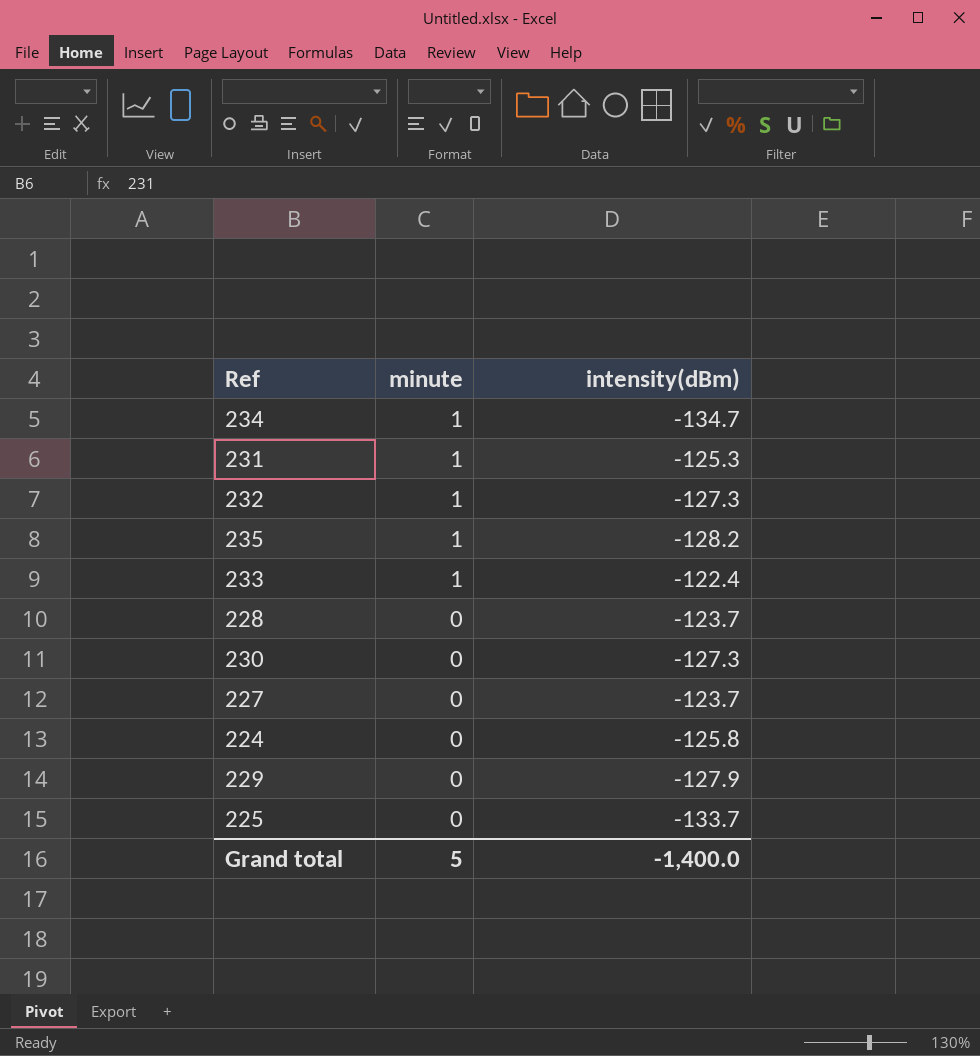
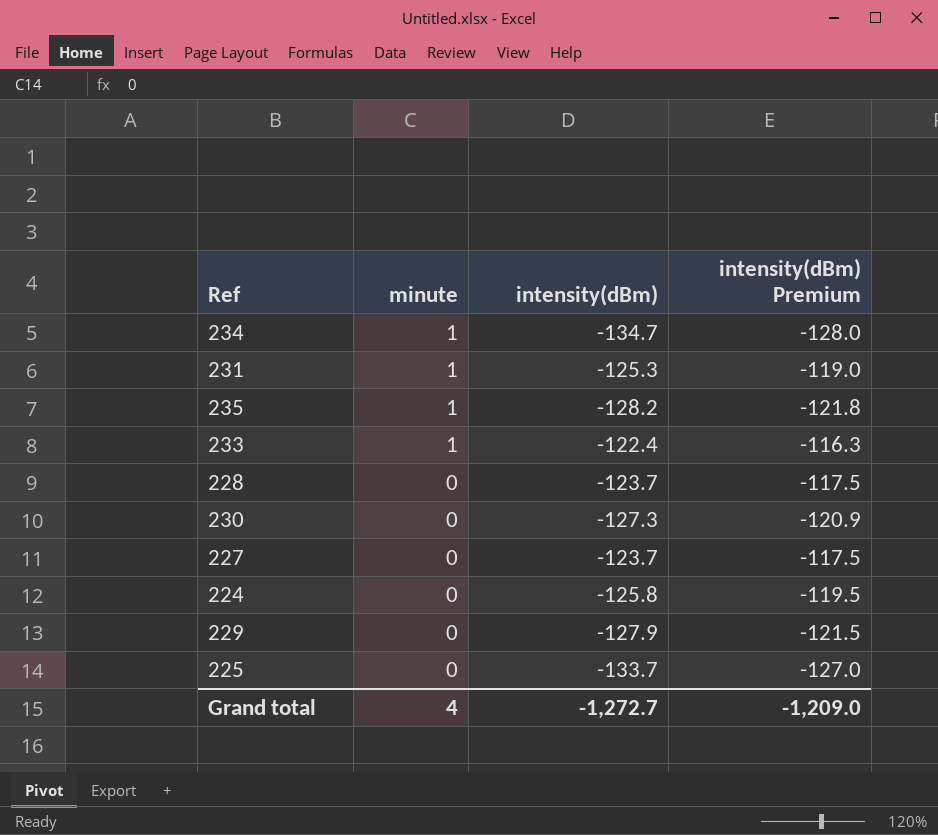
column intensity(dBm) Premium | formula: none -> [intensity(dBm)] * 0.95
row 232: 1 | -127.3 -> none
Grand total | minute: 5 -> 4
Grand total | intensity(dBm): -1,400.0 -> -1,272.7

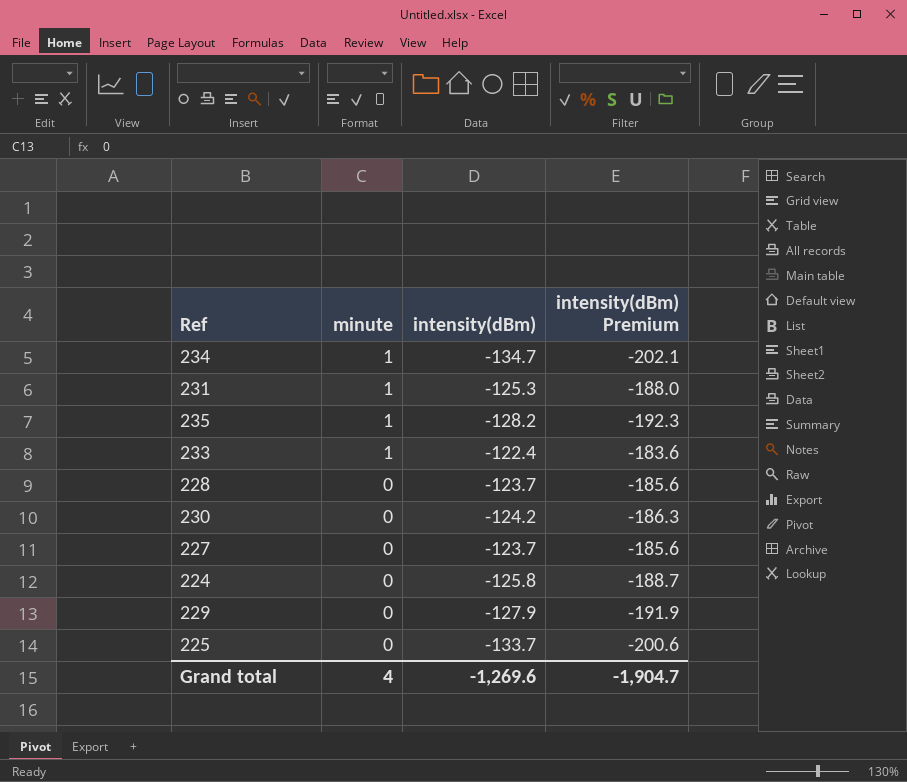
column intensity(dBm) Premium | formula: [intensity(dBm)] * 0.95 -> [intensity(dBm)] * 1.5
230 | intensity(dBm): -127.3 -> -124.2
Grand total | intensity(dBm): -1,272.7 -> -1,269.6
Grand total | intensity(dBm) Premium: -1,209.0 -> -1,904.7

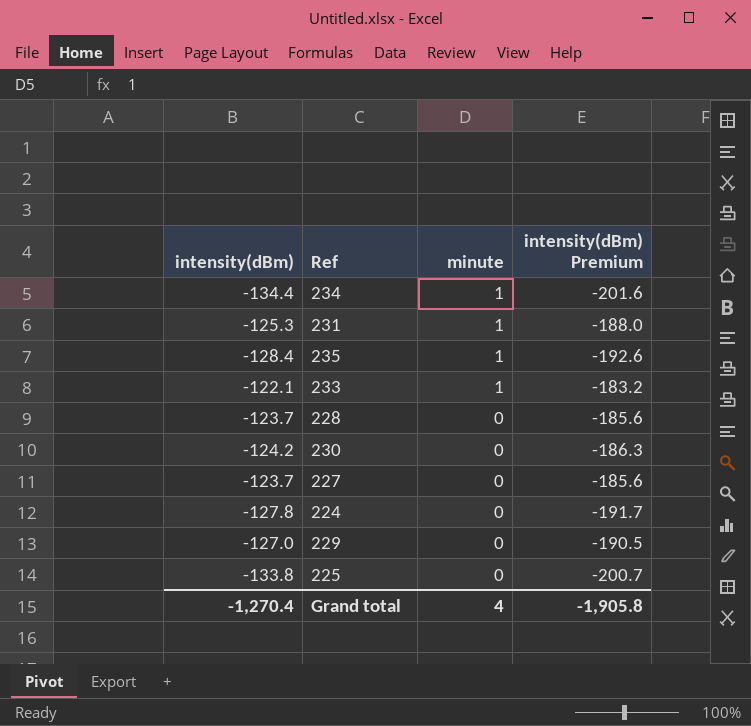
column intensity(dBm) | position: 3 -> 1
234 | intensity(dBm): -134.7 -> -134.4
234 | intensity(dBm) Premium: -202.1 -> -201.6
235 | intensity(dBm): -128.2 -> -128.4
235 | intensity(dBm) Premium: -192.3 -> -192.6
233 | intensity(dBm): -122.4 -> -122.1
233 | intensity(dBm) Premium: -183.6 -> -183.2
224 | intensity(dBm): -125.8 -> -127.8
224 | intensity(dBm) Premium: -188.7 -> -191.7
229 | intensity(dBm): -127.9 -> -127.0
229 | intensity(dBm) Premium: -191.9 -> -190.5
225 | intensity(dBm): -133.7 -> -133.8
225 | intensity(dBm) Premium: -200.6 -> -200.7
Grand total | intensity(dBm): -1,269.6 -> -1,270.4
Grand total | intensity(dBm) Premium: -1,904.7 -> -1,905.8

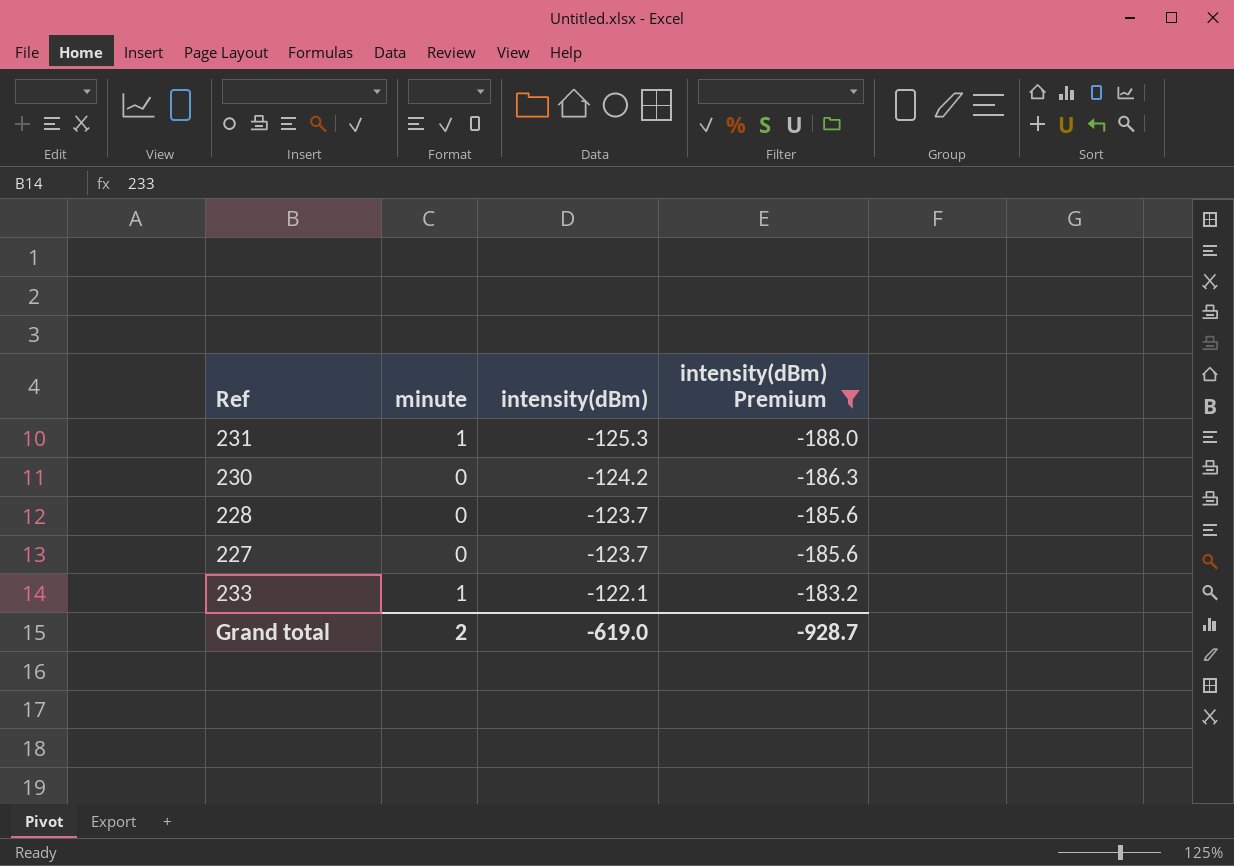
filter: none -> intensity(dBm) Premium >= -188.0
row order: minute descending -> intensity(dBm) ascending
column intensity(dBm) | position: 1 -> 3
Grand total | minute: 4 -> 2
Grand total | intensity(dBm): -1,270.4 -> -619.0
Grand total | intensity(dBm) Premium: -1,905.8 -> -928.7

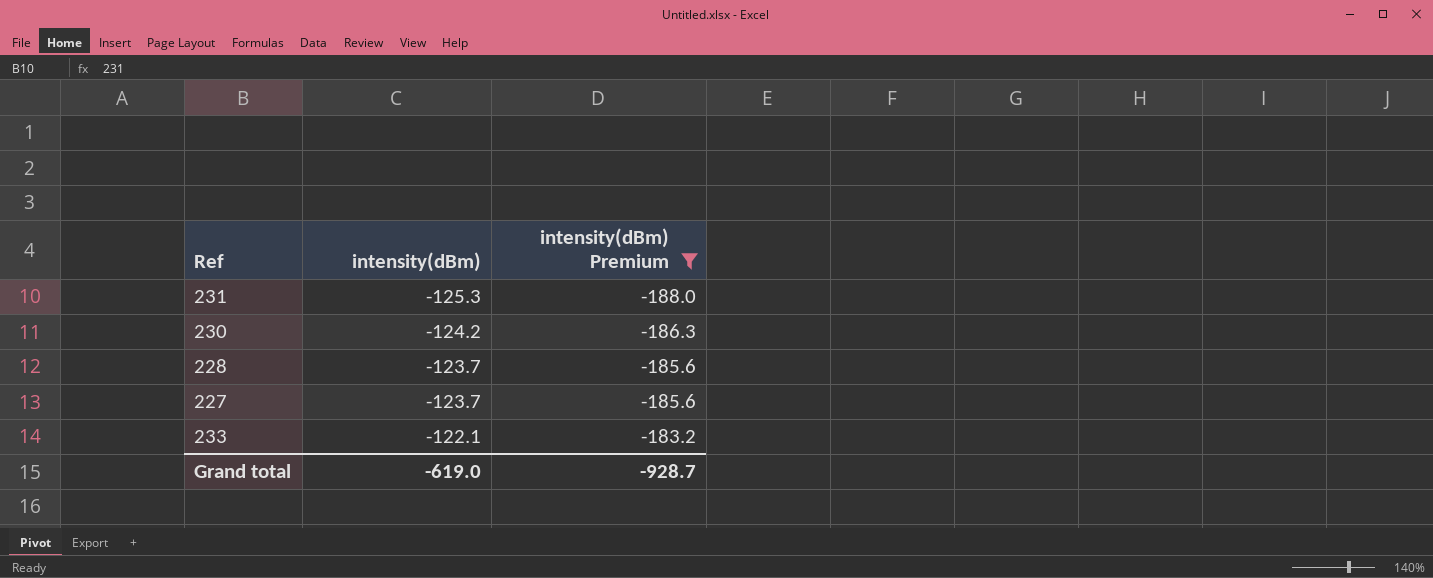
column minute | position: 2 -> none

